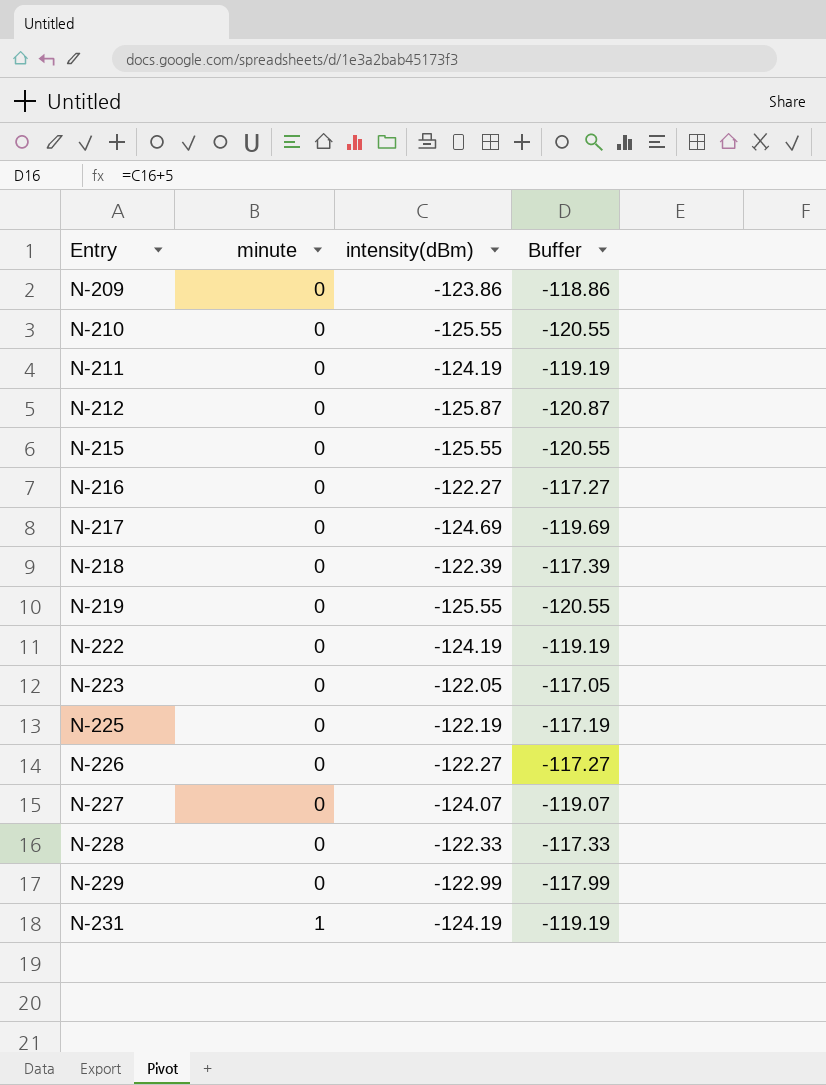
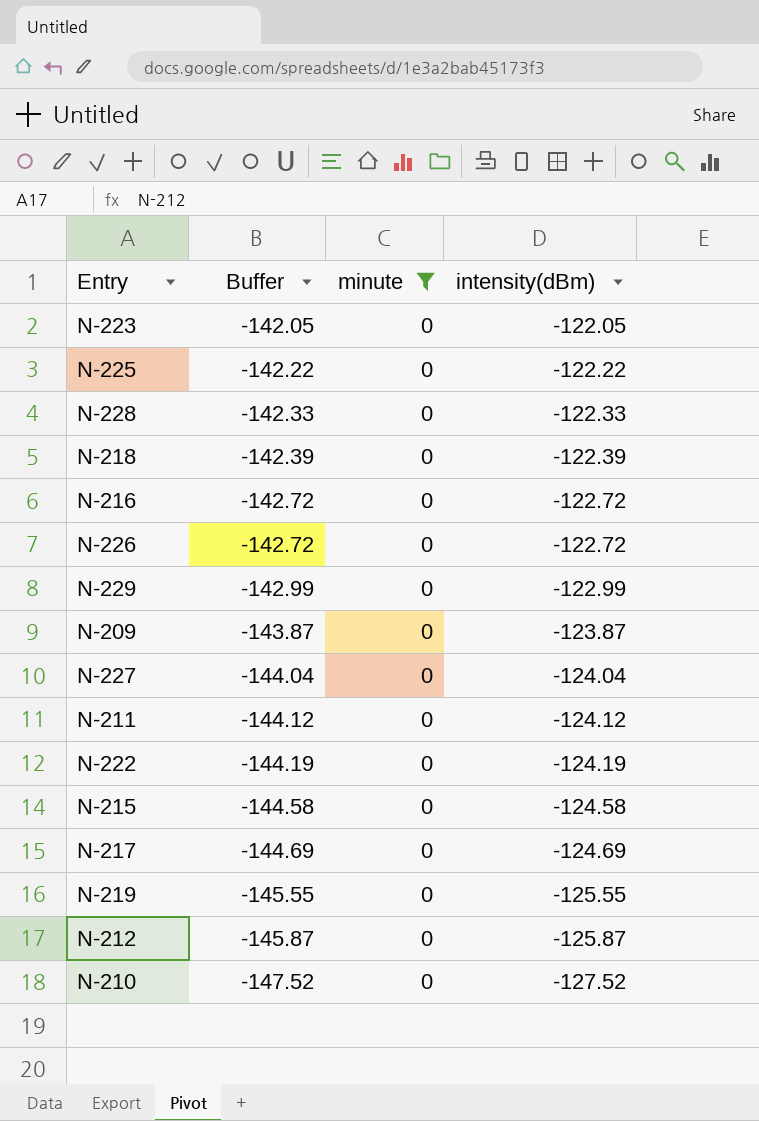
filter: none -> minute = 0
row order: Entry ascending -> Buffer descending
column Buffer | formula: [intensity(dBm)] + 5 -> [intensity(dBm)] - 20
column Buffer | position: 4 -> 2
N-225 | intensity(dBm): -122.19 -> -122.22
N-216 | intensity(dBm): -122.27 -> -122.72
N-226 | intensity(dBm): -122.27 -> -122.72
N-209 | intensity(dBm): -123.86 -> -123.87
N-227 | intensity(dBm): -124.07 -> -124.04
N-211 | intensity(dBm): -124.19 -> -124.12
N-215 | intensity(dBm): -125.55 -> -124.58
N-210 | intensity(dBm): -125.55 -> -127.52

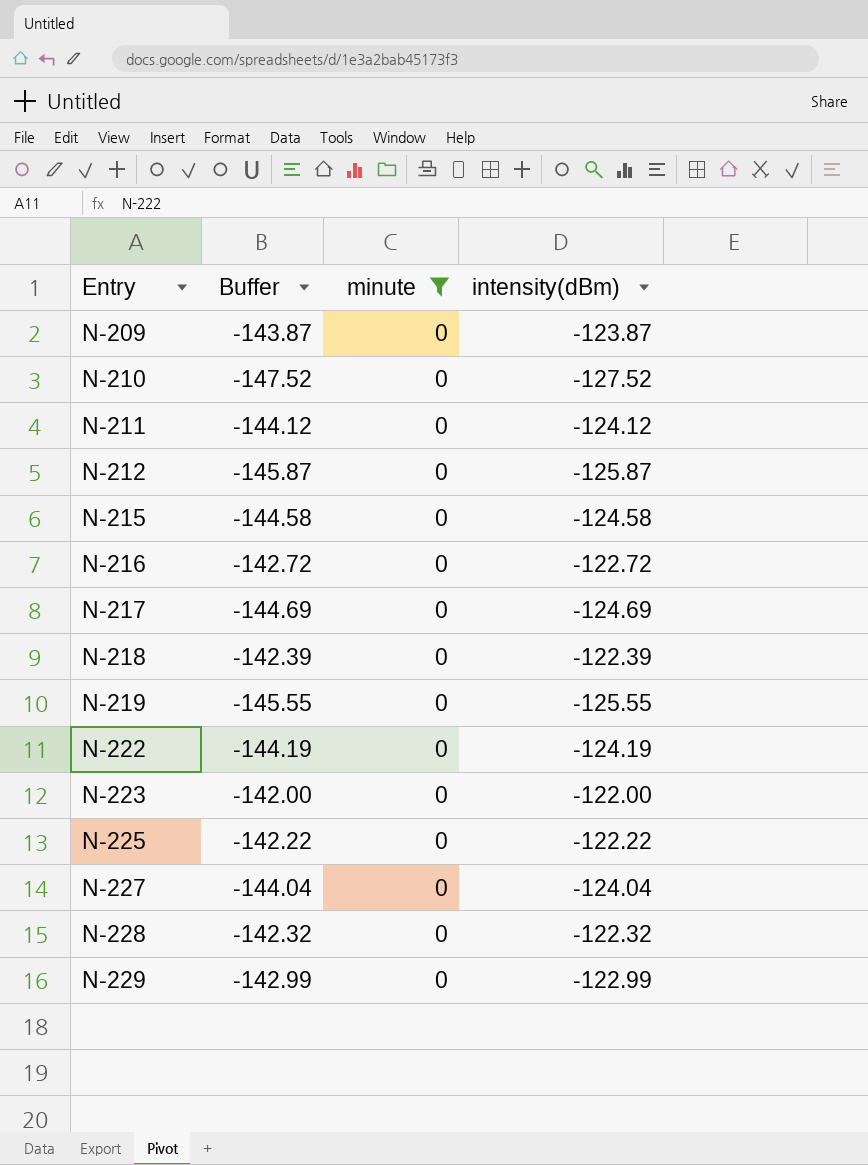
row order: Buffer descending -> Entry ascending
row N-226: -142.72 | 0 | -122.72 -> none
N-223 | Buffer: -142.05 -> -142.00
N-223 | intensity(dBm): -122.05 -> -122.00
N-228 | Buffer: -142.33 -> -142.32
N-228 | intensity(dBm): -122.33 -> -122.32

